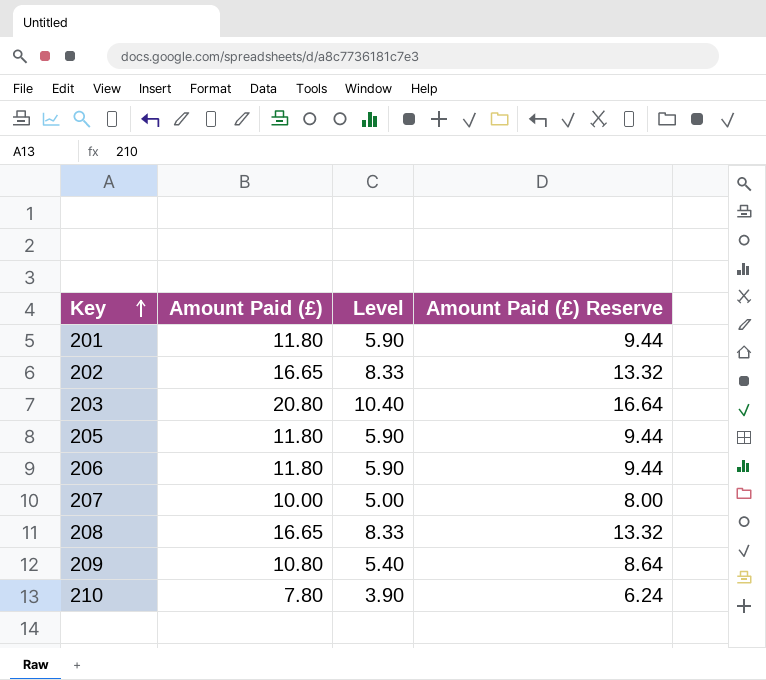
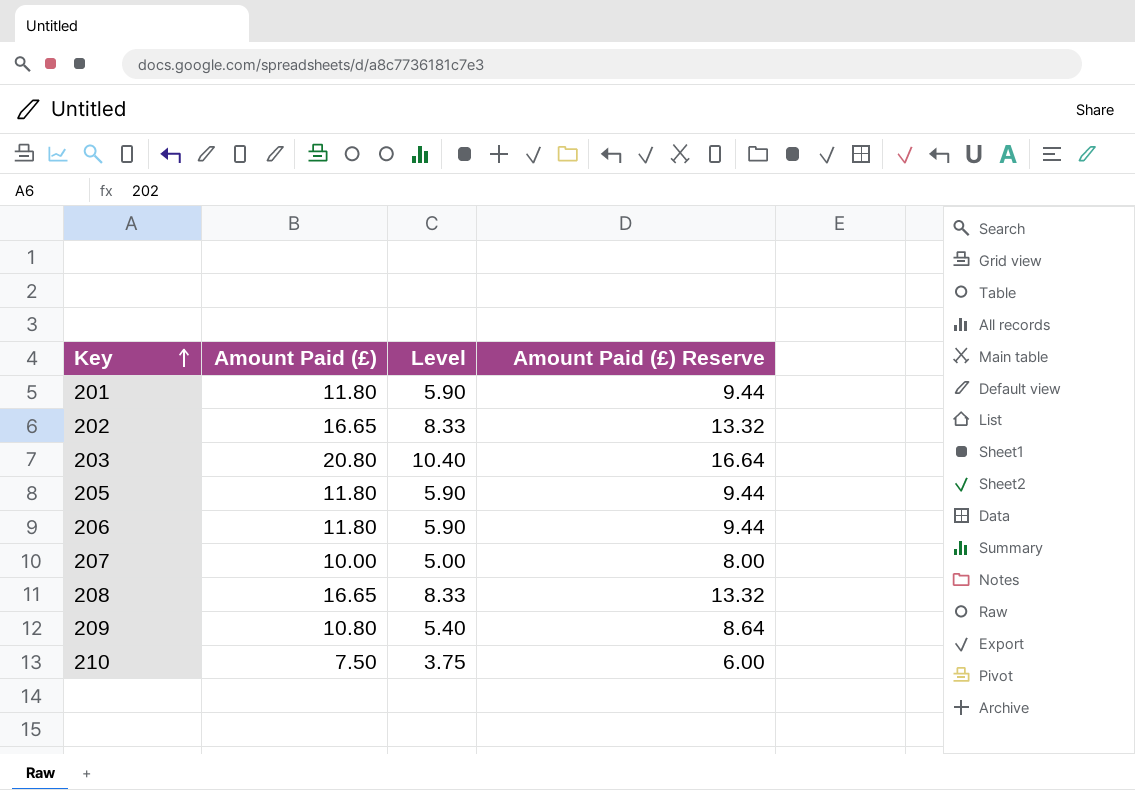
210 | Amount Paid (£): 7.80 -> 7.50
210 | Level: 3.90 -> 3.75
210 | Amount Paid (£) Reserve: 6.24 -> 6.00

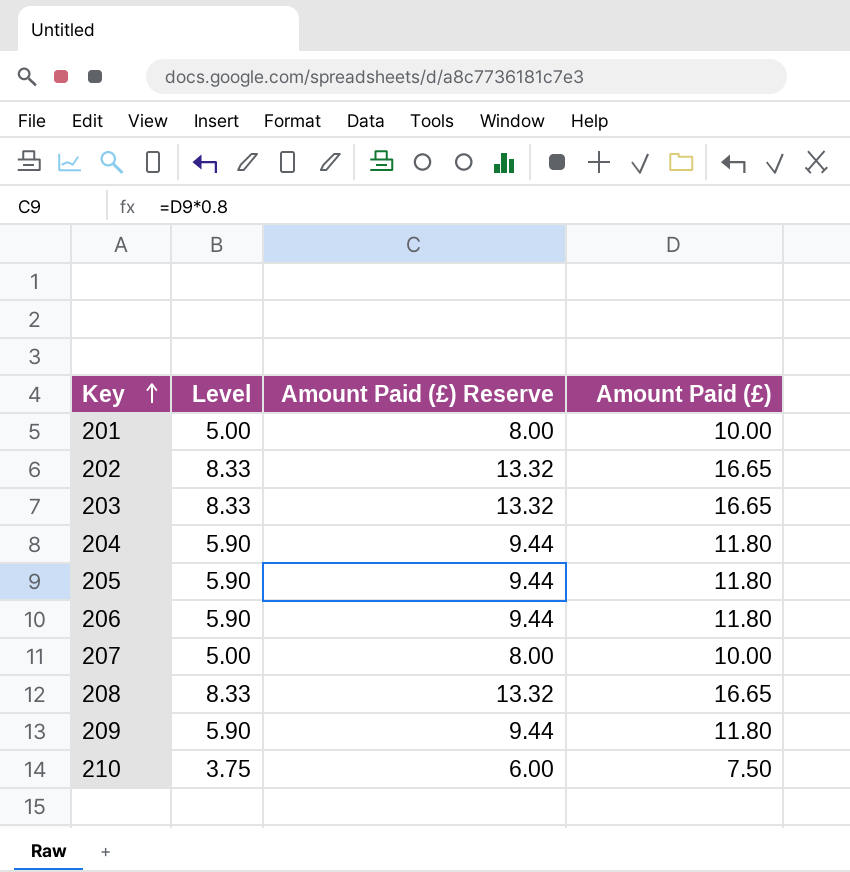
column Amount Paid (£) | position: 2 -> 4
201 | Level: 5.90 -> 5.00
201 | Amount Paid (£) Reserve: 9.44 -> 8.00
201 | Amount Paid (£): 11.80 -> 10.00
203 | Level: 10.40 -> 8.33
203 | Amount Paid (£) Reserve: 16.64 -> 13.32
203 | Amount Paid (£): 20.80 -> 16.65
row 204: none -> 5.90 | 9.44 | 11.80
209 | Level: 5.40 -> 5.90
209 | Amount Paid (£) Reserve: 8.64 -> 9.44
209 | Amount Paid (£): 10.80 -> 11.80

